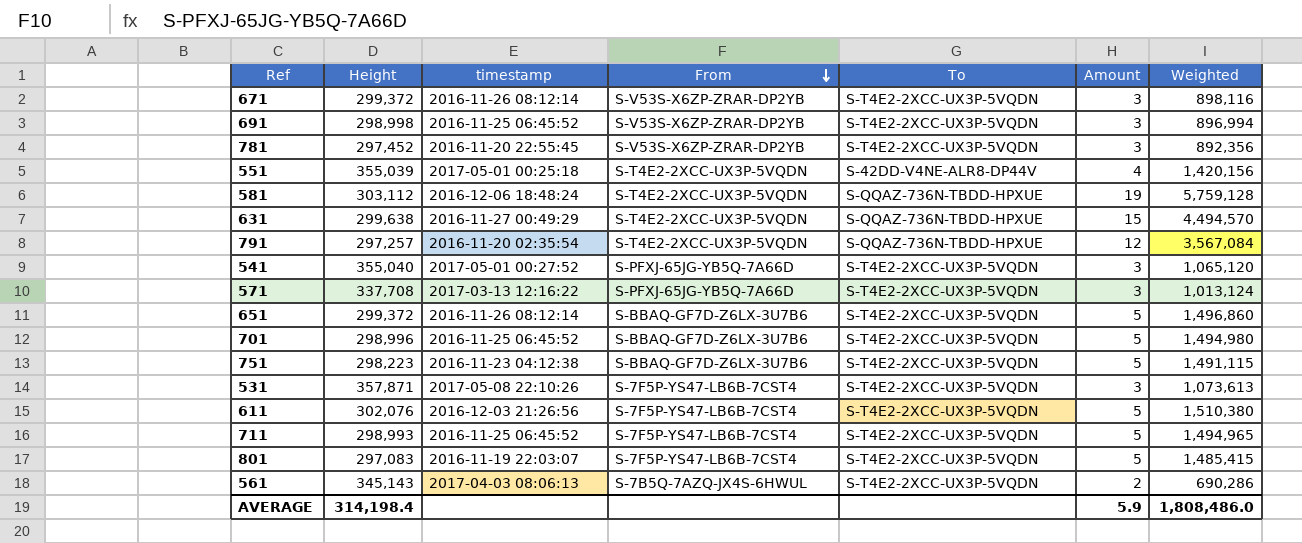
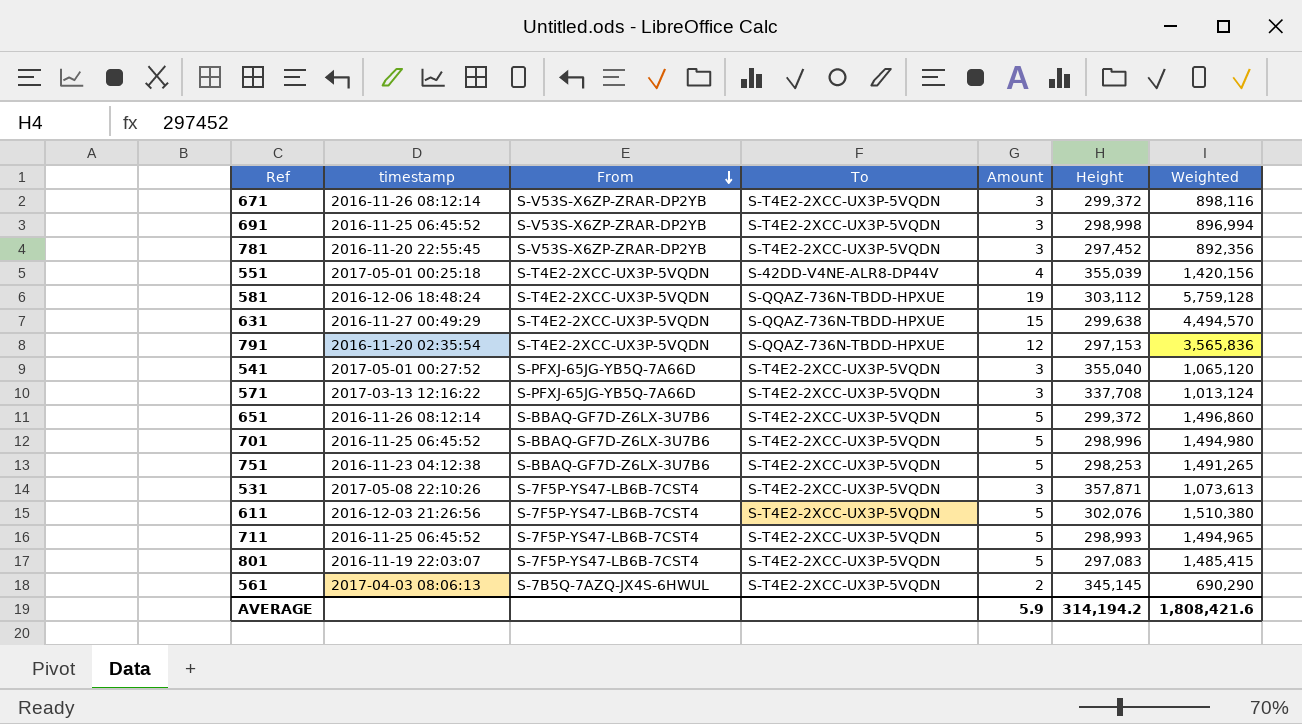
column Height | position: 2 -> 6
791 | Height: 297,257 -> 297,153
791 | Weighted: 3,567,084 -> 3,565,836
751 | Height: 298,223 -> 298,253
751 | Weighted: 1,491,115 -> 1,491,265
561 | Height: 345,143 -> 345,145
561 | Weighted: 690,286 -> 690,290
AVERAGE | Height: 314,198.4 -> 314,194.2
AVERAGE | Weighted: 1,808,486.0 -> 1,808,421.6

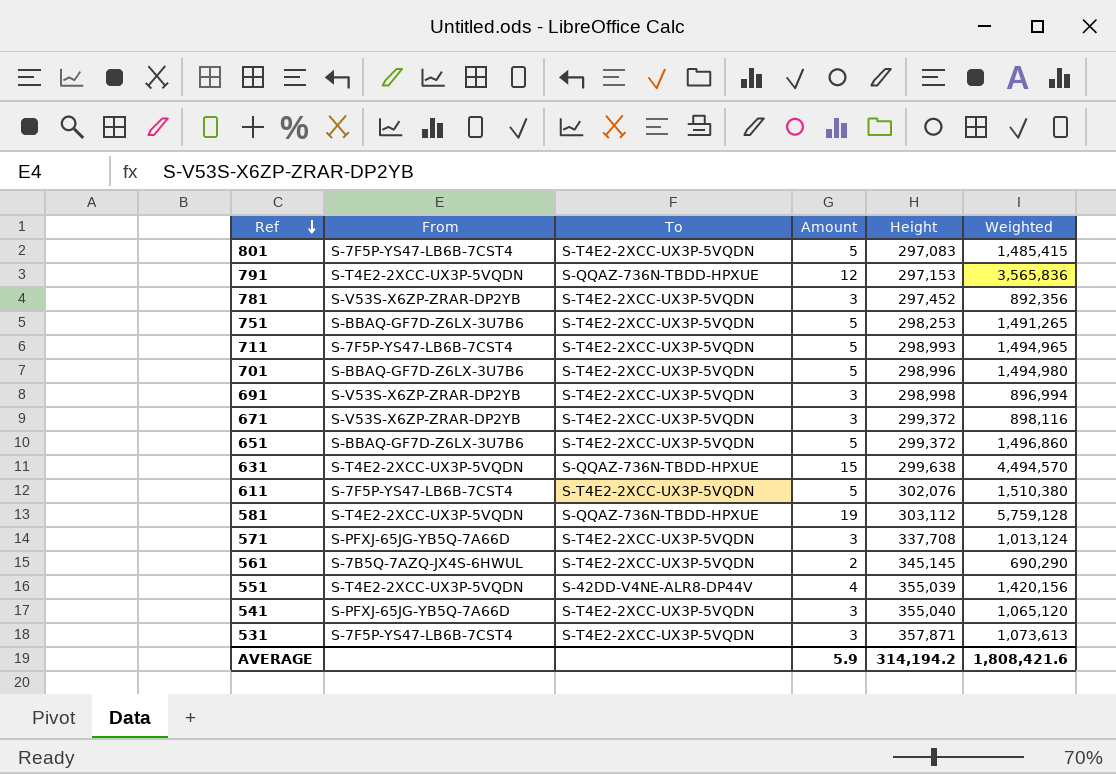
row order: From descending -> Ref descending
column timestamp | position: 2 -> none

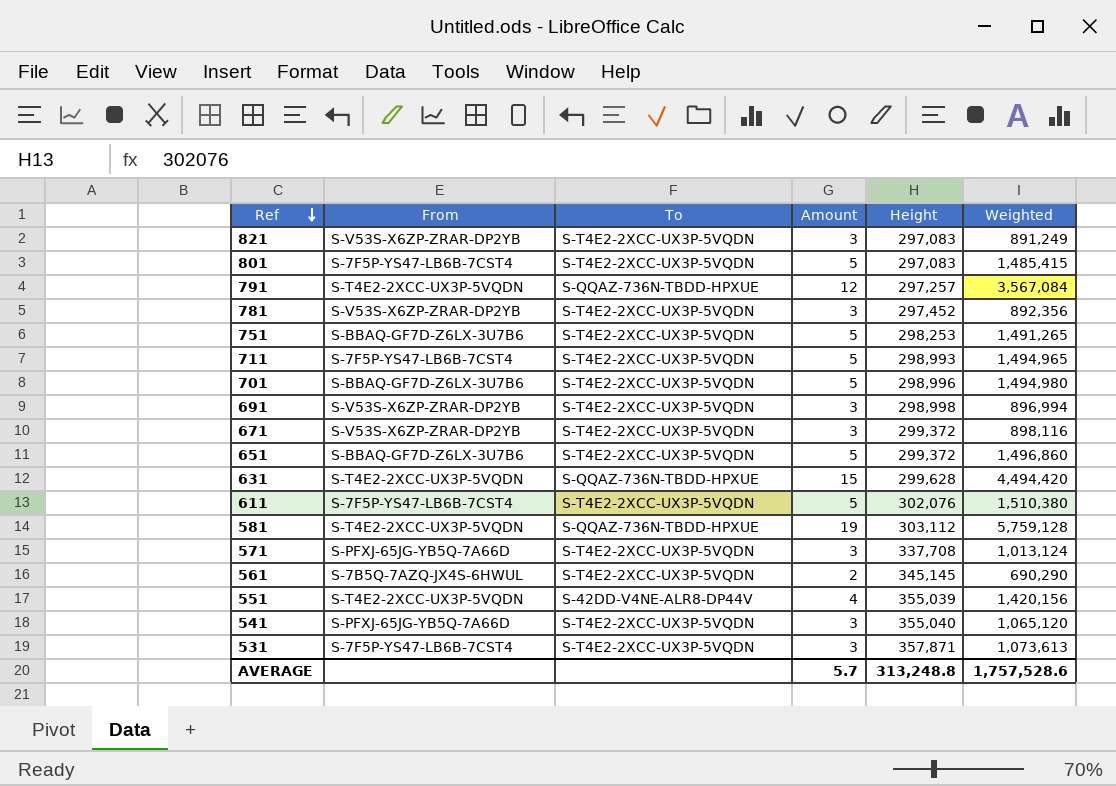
row 821: none -> S-V53S-X6ZP-ZRAR-DP2YB | S-T4E2-2XCC-UX3P-5VQDN | 3 | 297,083 | 891,249
791 | Height: 297,153 -> 297,257
791 | Weighted: 3,565,836 -> 3,567,084
631 | Height: 299,638 -> 299,628
631 | Weighted: 4,494,570 -> 4,494,420
AVERAGE | Amount: 5.9 -> 5.7
AVERAGE | Height: 314,194.2 -> 313,248.8
AVERAGE | Weighted: 1,808,421.6 -> 1,757,528.6

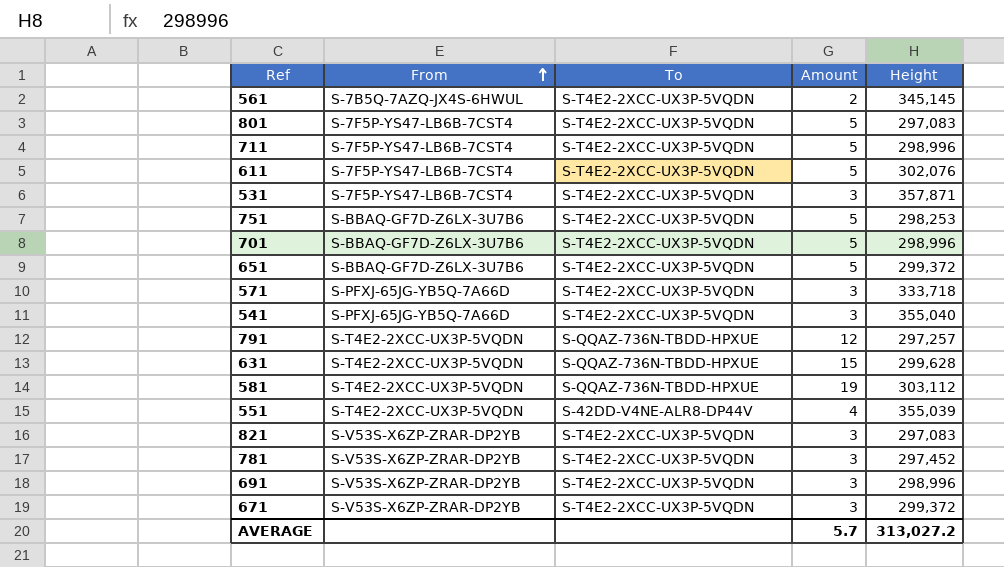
row order: Ref descending -> From ascending
column Weighted | formula: [Amount] * [Height] -> none
711 | Height: 298,993 -> 298,996
571 | Height: 337,708 -> 333,718
691 | Height: 298,998 -> 298,996
AVERAGE | Height: 313,248.8 -> 313,027.2

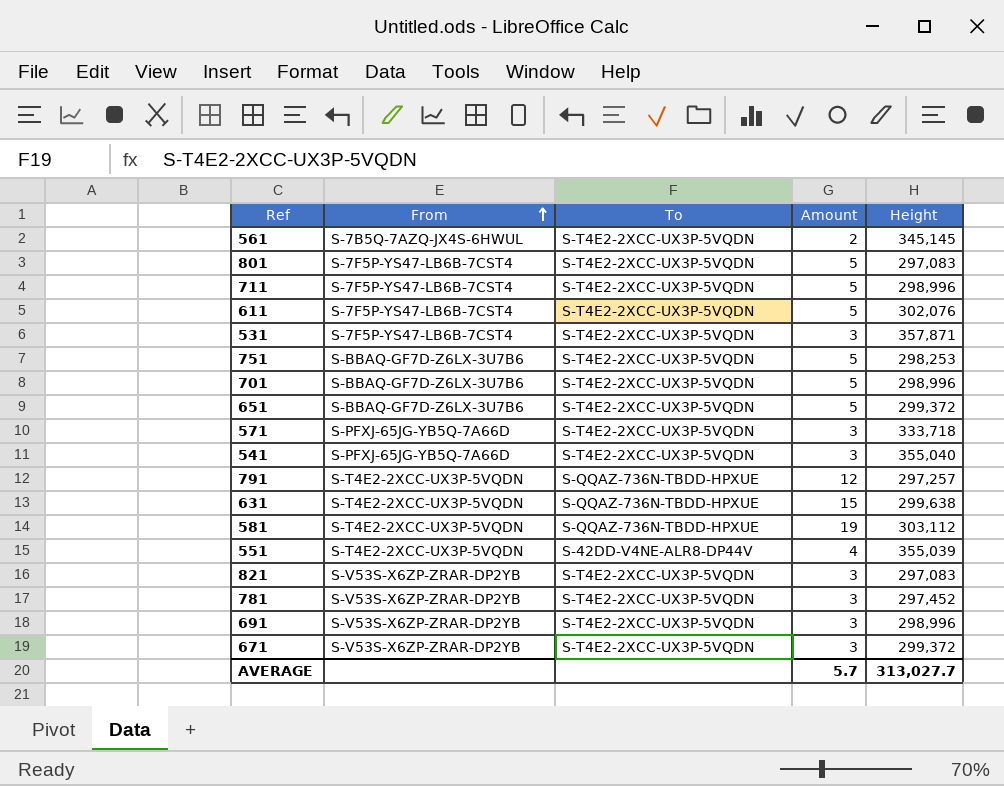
631 | Height: 299,628 -> 299,638
AVERAGE | Height: 313,027.2 -> 313,027.7

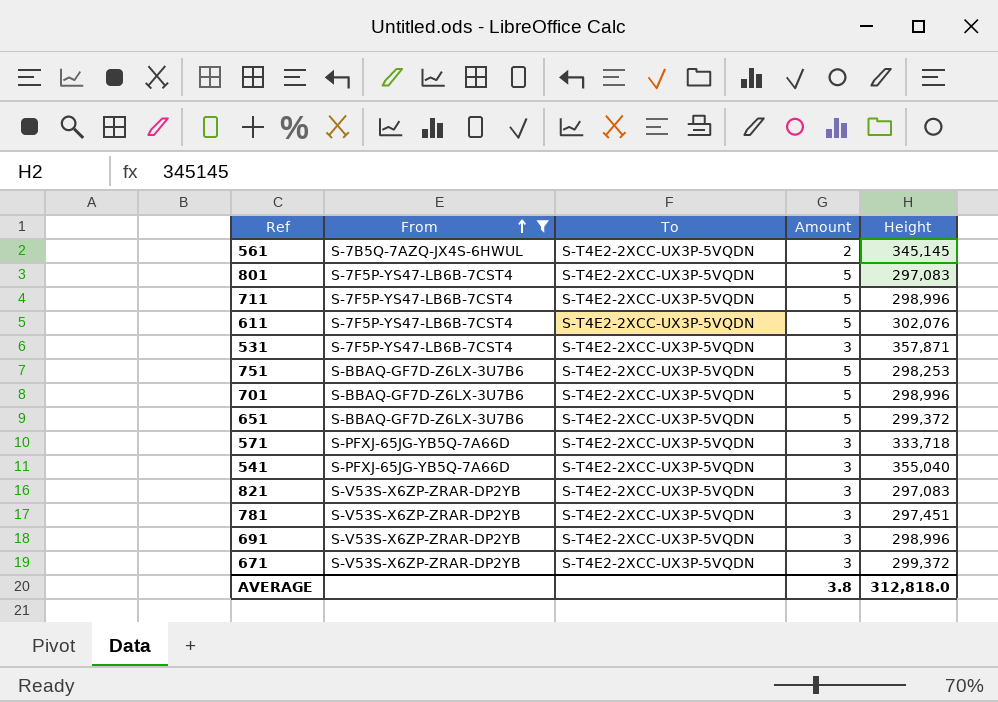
filter: none -> From != S-T4E2-2XCC-UX3P-5VQDN
781 | Height: 297,452 -> 297,451
AVERAGE | Amount: 5.7 -> 3.8
AVERAGE | Height: 313,027.7 -> 312,818.0

